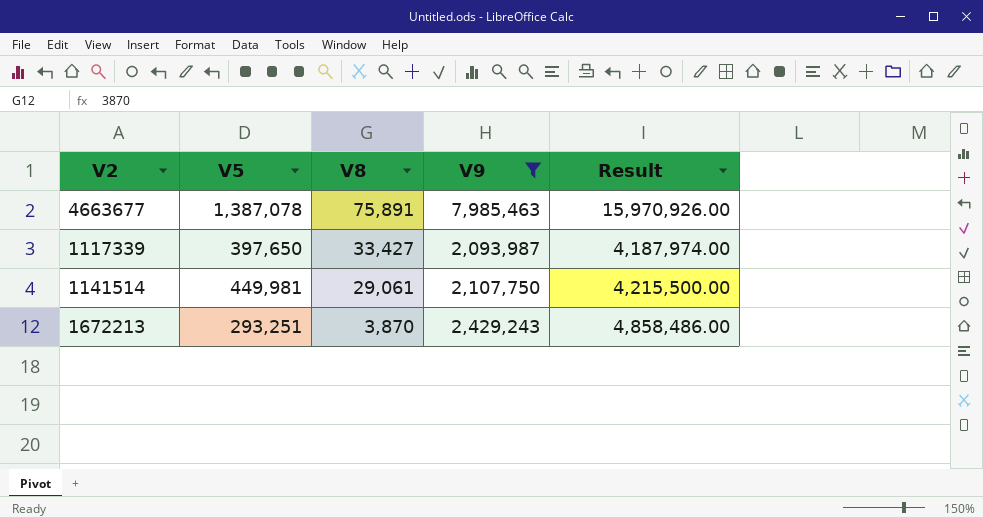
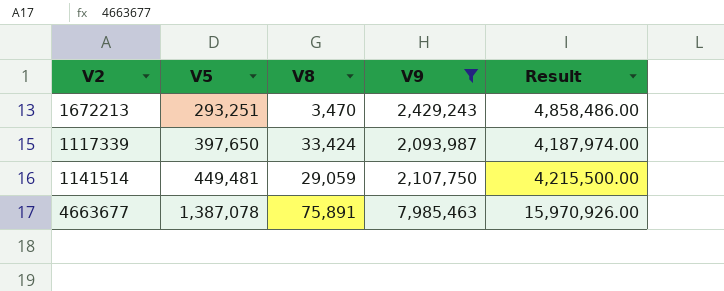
row order: V8 descending -> V5 ascending
1672213 | V8: 3,870 -> 3,470
1117339 | V8: 33,427 -> 33,424
1141514 | V5: 449,981 -> 449,481
1141514 | V8: 29,061 -> 29,059

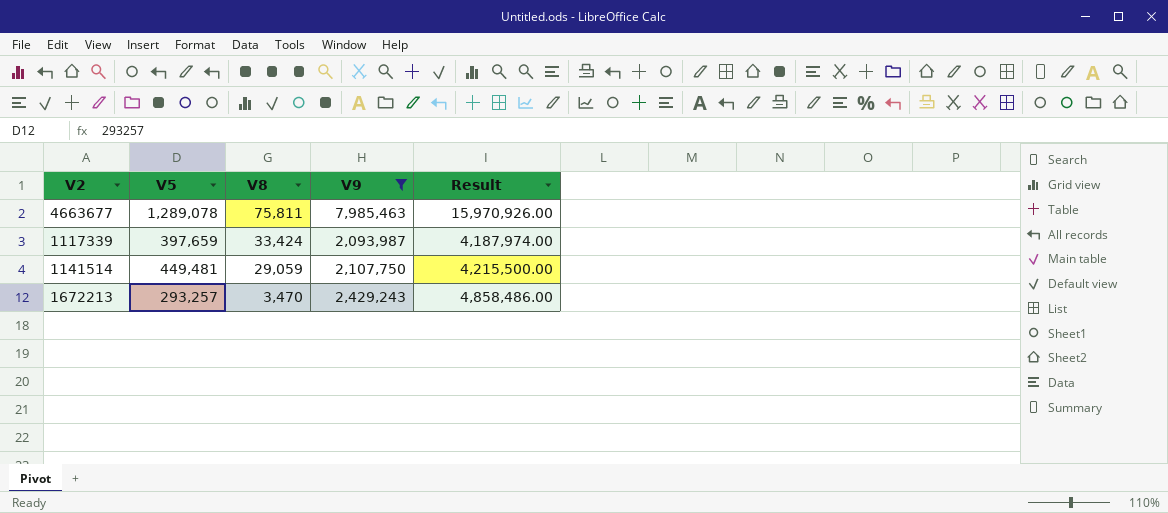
row order: V5 ascending -> V8 descending
4663677 | V5: 1,387,078 -> 1,289,078
4663677 | V8: 75,891 -> 75,811
1117339 | V5: 397,650 -> 397,659
1672213 | V5: 293,251 -> 293,257

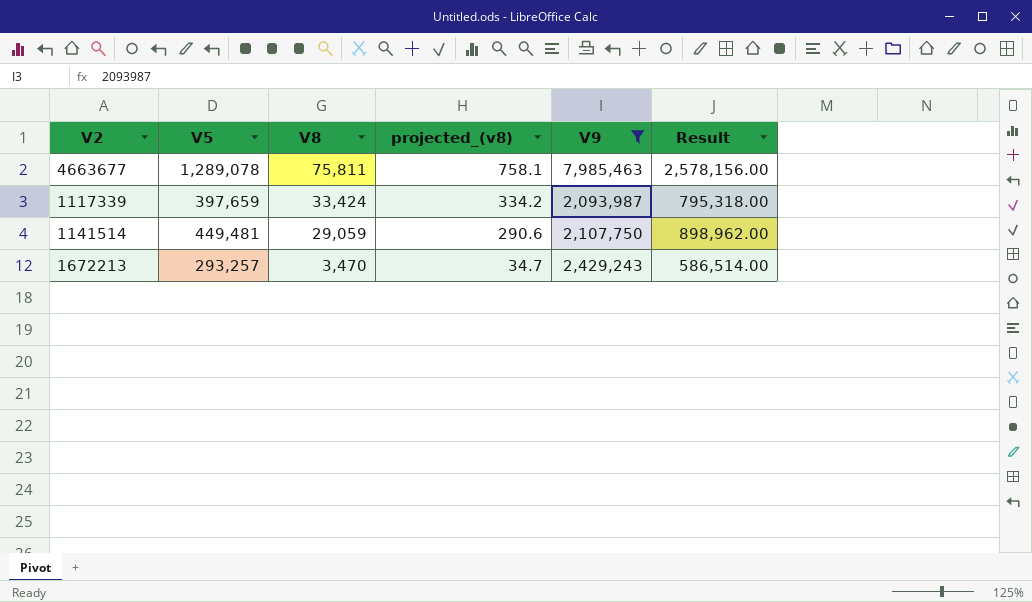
column projected_(v8) | formula: none -> [V8] * 0.01
column Result | formula: [V9] * 2 -> [V5] * 2

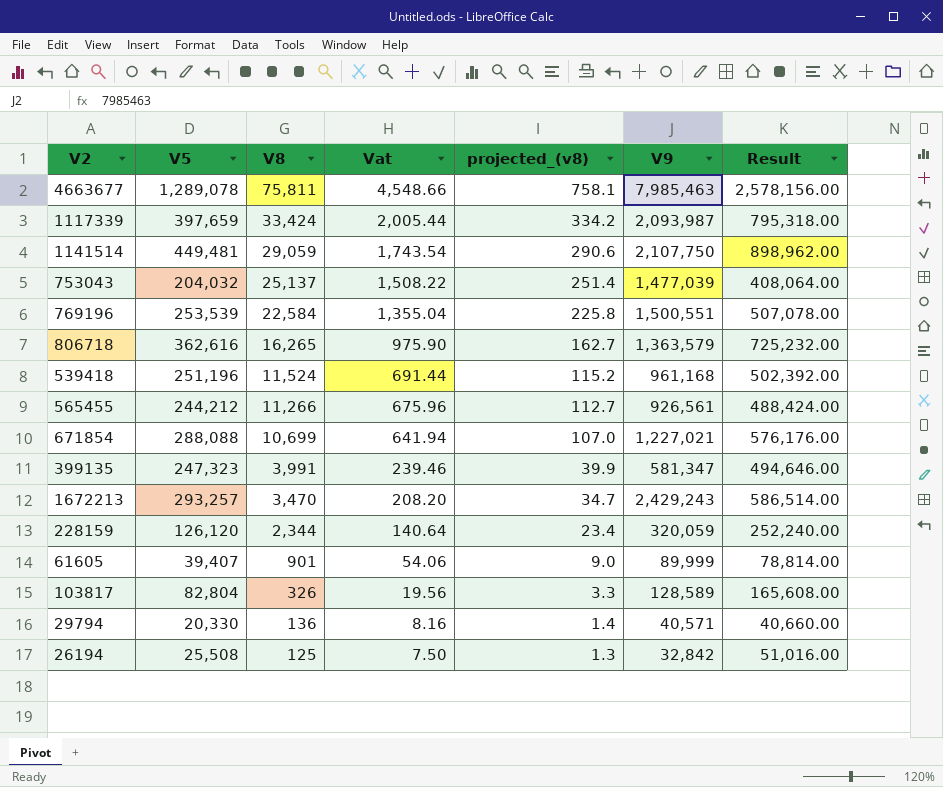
filter: V9 >= 2,093,987 -> none
column Vat | formula: none -> [V8] * 0.06

